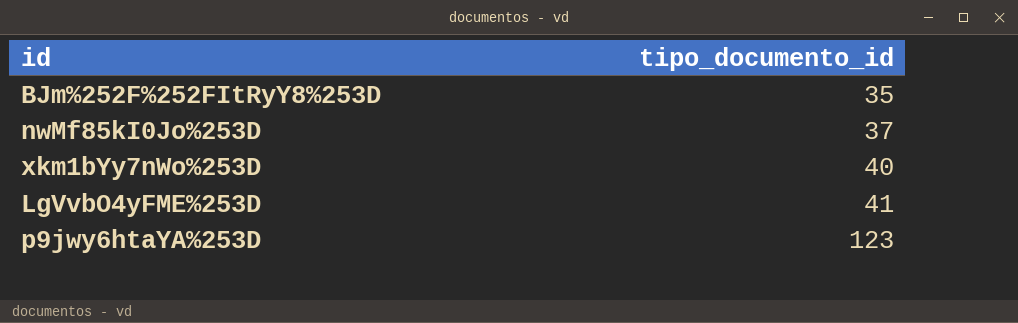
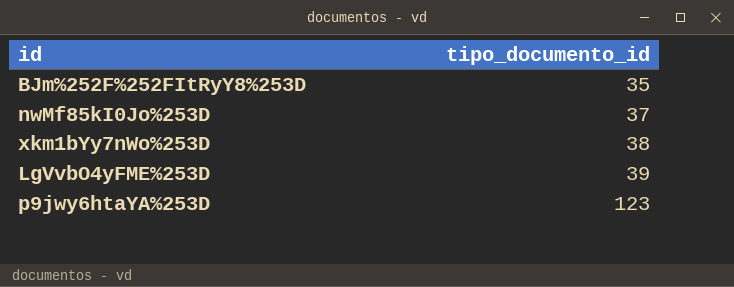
xkm1bYy7nWo%253D | tipo_documento_id: 40 -> 38
LgVvbO4yFME%253D | tipo_documento_id: 41 -> 39

